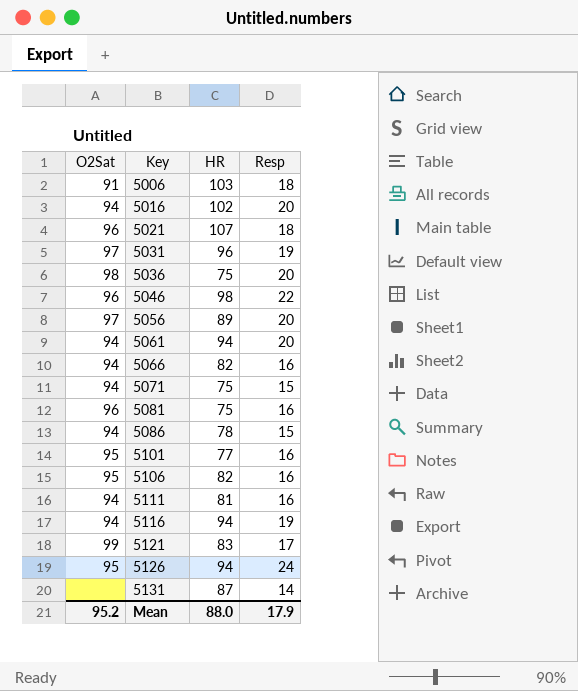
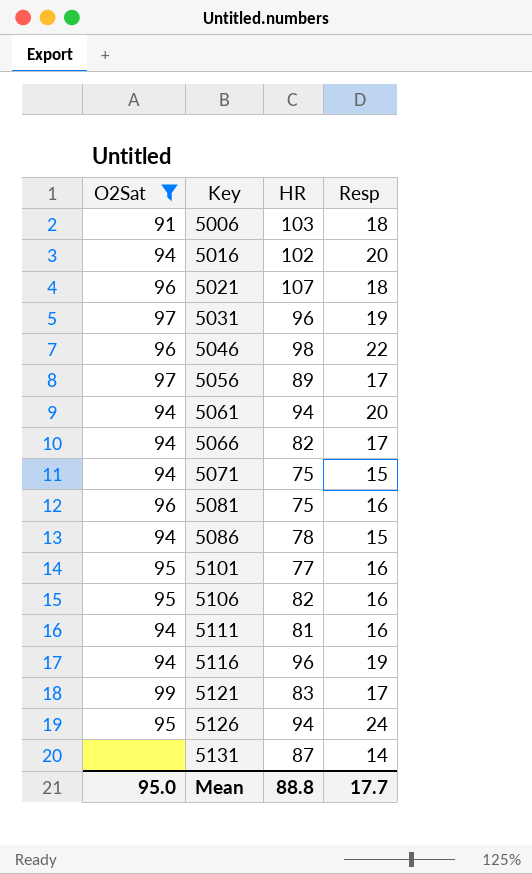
filter: none -> O2Sat != 98
5056 | Resp: 20 -> 17
5066 | Resp: 16 -> 17
5116 | HR: 94 -> 96
Mean | O2Sat: 95.2 -> 95.0
Mean | HR: 88.0 -> 88.8
Mean | Resp: 17.9 -> 17.7

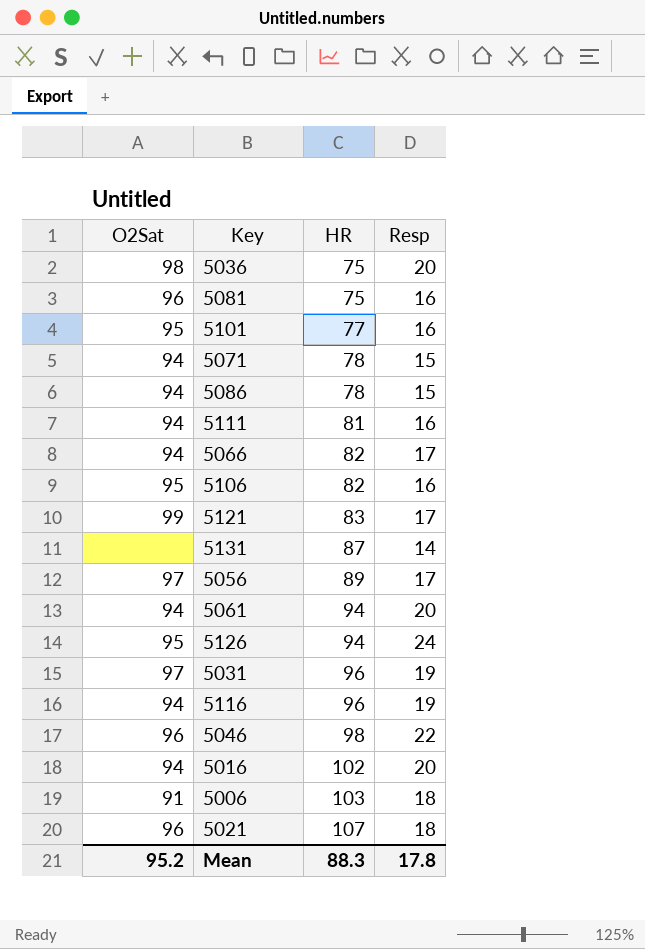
filter: O2Sat != 98 -> none
row order: Key ascending -> HR ascending
5071 | HR: 75 -> 78
Mean | O2Sat: 95.0 -> 95.2
Mean | HR: 88.8 -> 88.3
Mean | Resp: 17.7 -> 17.8

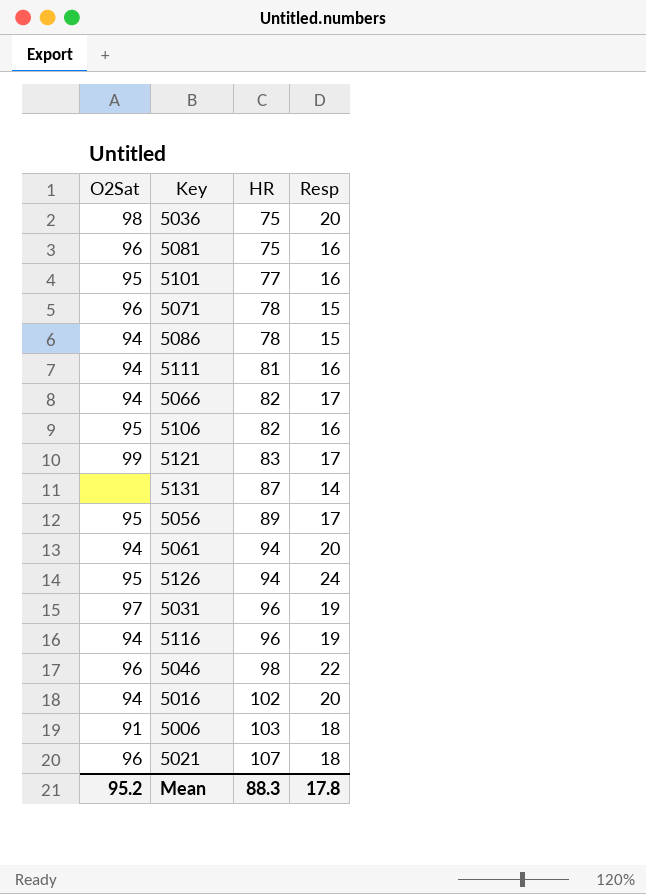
5071 | O2Sat: 94 -> 96
5056 | O2Sat: 97 -> 95

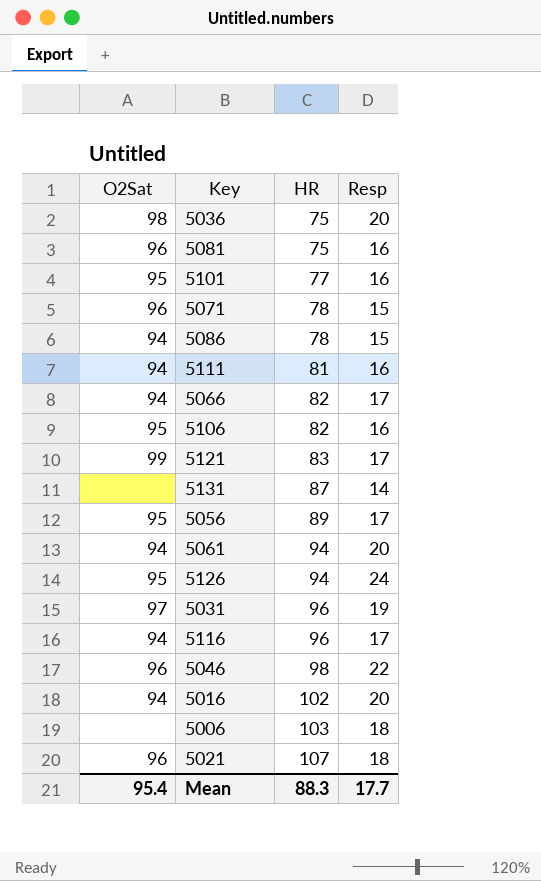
5116 | Resp: 19 -> 17
5006 | O2Sat: 91 -> none
Mean | O2Sat: 95.2 -> 95.4
Mean | Resp: 17.8 -> 17.7

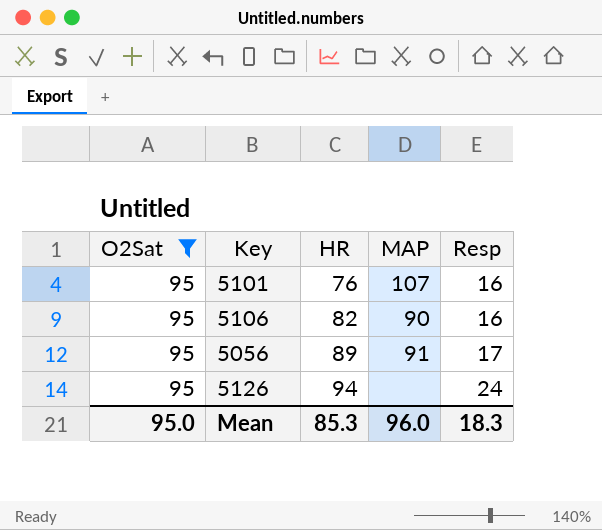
filter: none -> O2Sat = 95
column MAP | position: none -> 4
5101 | HR: 77 -> 76
Mean | O2Sat: 95.4 -> 95.0
Mean | HR: 88.3 -> 85.3
Mean | Resp: 17.7 -> 18.3

